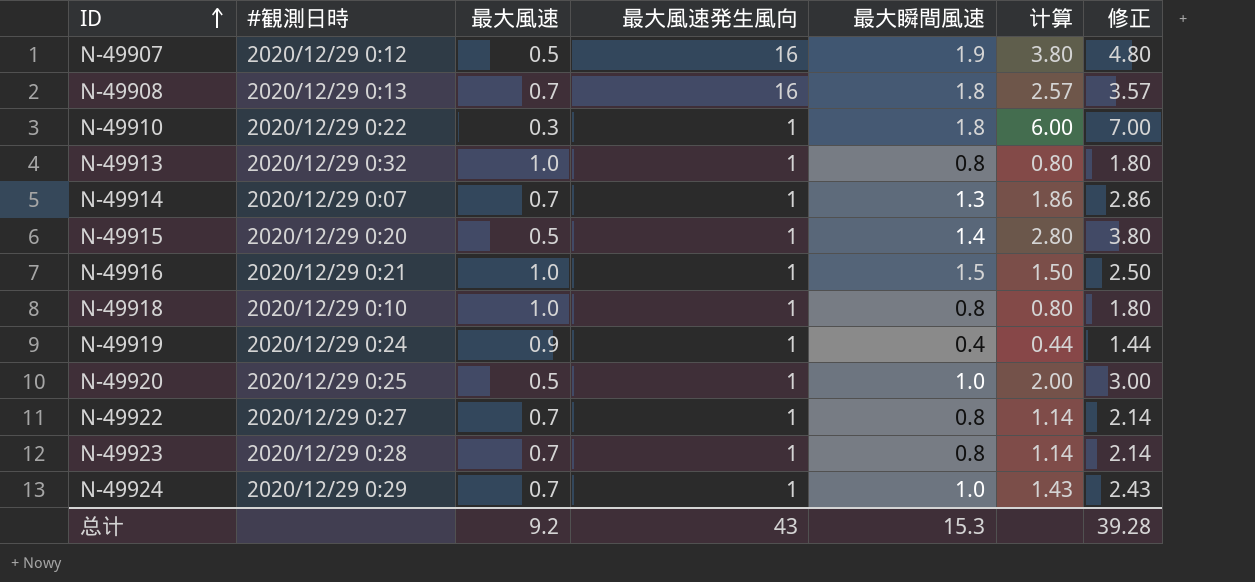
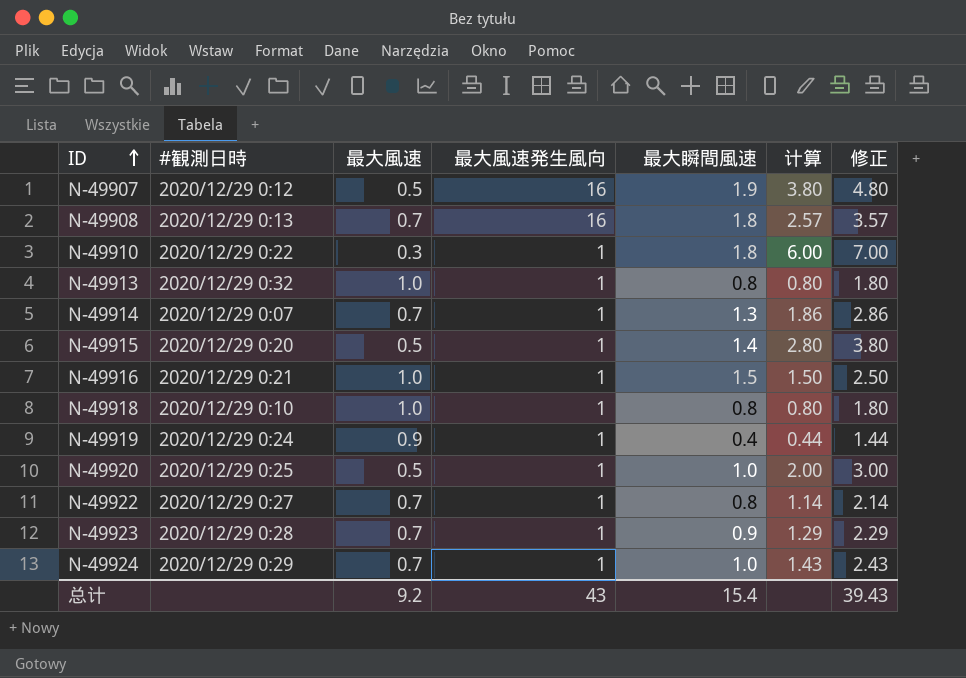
N-49923 | 最大瞬間風速: 0.8 -> 0.9
N-49923 | 计算: 1.14 -> 1.29
N-49923 | 修正: 2.14 -> 2.29
总计 | 最大瞬間風速: 15.3 -> 15.4
总计 | 修正: 39.28 -> 39.43

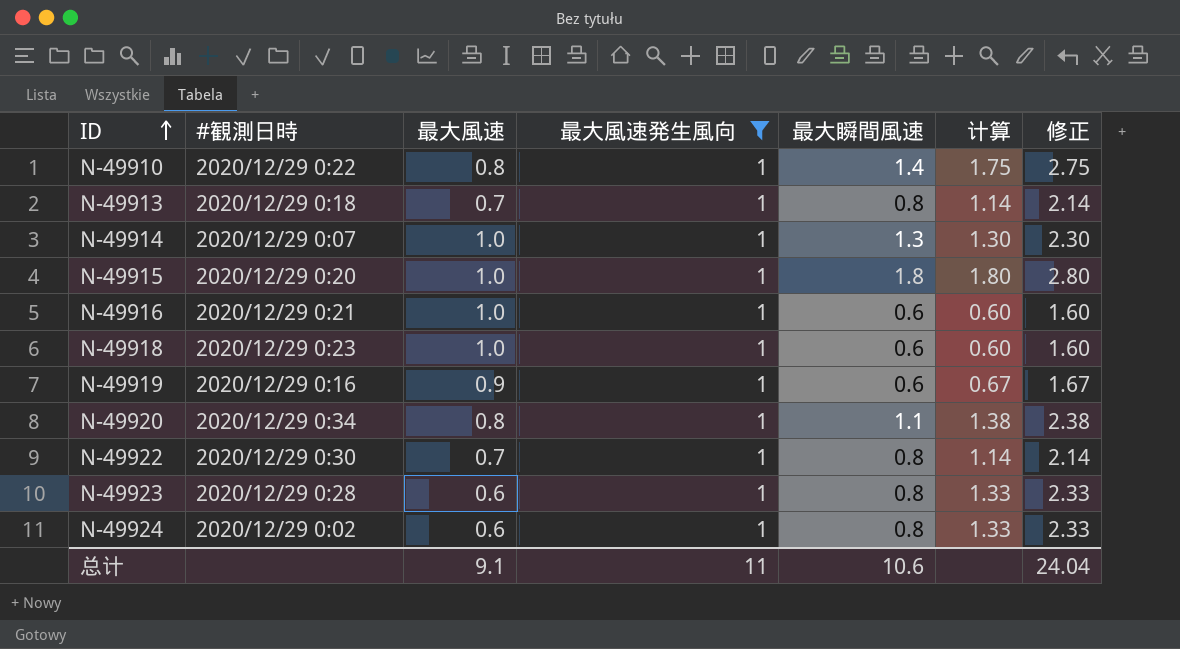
filter: none -> 最大風速発生風向 = 1
N-49910 | 最大風速: 0.3 -> 0.8
N-49910 | 最大瞬間風速: 1.8 -> 1.4
N-49910 | 计算: 6.00 -> 1.75
N-49910 | 修正: 7.00 -> 2.75
N-49913 | #観測日時: 2020/12/29 0:32 -> 2020/12/29 0:18
N-49913 | 最大風速: 1.0 -> 0.7
N-49913 | 计算: 0.80 -> 1.14
N-49913 | 修正: 1.80 -> 2.14
N-49914 | 最大風速: 0.7 -> 1.0
N-49914 | 计算: 1.86 -> 1.30
N-49914 | 修正: 2.86 -> 2.30
N-49915 | 最大風速: 0.5 -> 1.0
N-49915 | 最大瞬間風速: 1.4 -> 1.8
N-49915 | 计算: 2.80 -> 1.80
N-49915 | 修正: 3.80 -> 2.80
N-49916 | 最大瞬間風速: 1.5 -> 0.6
N-49916 | 计算: 1.50 -> 0.60
N-49916 | 修正: 2.50 -> 1.60
N-49918 | #観測日時: 2020/12/29 0:10 -> 2020/12/29 0:23
N-49918 | 最大瞬間風速: 0.8 -> 0.6
N-49918 | 计算: 0.80 -> 0.60
N-49918 | 修正: 1.80 -> 1.60
N-49919 | #観測日時: 2020/12/29 0:24 -> 2020/12/29 0:16
N-49919 | 最大瞬間風速: 0.4 -> 0.6
N-49919 | 计算: 0.44 -> 0.67
N-49919 | 修正: 1.44 -> 1.67
N-49920 | #観測日時: 2020/12/29 0:25 -> 2020/12/29 0:34
N-49920 | 最大風速: 0.5 -> 0.8
N-49920 | 最大瞬間風速: 1.0 -> 1.1
N-49920 | 计算: 2.00 -> 1.38
N-49920 | 修正: 3.00 -> 2.38
N-49922 | #観測日時: 2020/12/29 0:27 -> 2020/12/29 0:30
N-49923 | 最大風速: 0.7 -> 0.6
N-49923 | 最大瞬間風速: 0.9 -> 0.8
N-49923 | 计算: 1.29 -> 1.33
N-49923 | 修正: 2.29 -> 2.33
N-49924 | #観測日時: 2020/12/29 0:29 -> 2020/12/29 0:02
N-49924 | 最大風速: 0.7 -> 0.6
N-49924 | 最大瞬間風速: 1.0 -> 0.8
N-49924 | 计算: 1.43 -> 1.33
N-49924 | 修正: 2.43 -> 2.33
总计 | 最大風速: 9.2 -> 9.1
总计 | 最大風速発生風向: 43 -> 11
总计 | 最大瞬間風速: 15.4 -> 10.6
总计 | 修正: 39.43 -> 24.04

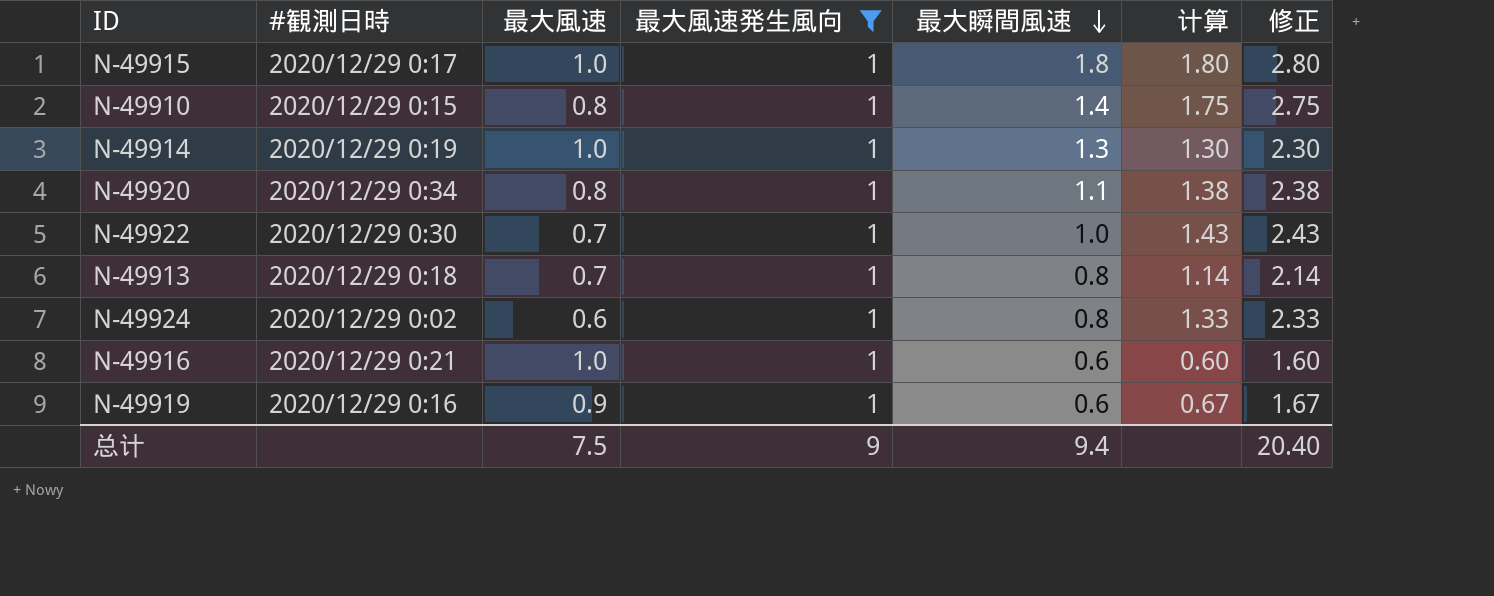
row order: ID ascending -> 最大瞬間風速 descending
row N-49918: 2020/12/29 0:23 | 1.0 | 1 | 0.6 | 0.60 | 1.60 -> none
row N-49923: 2020/12/29 0:28 | 0.6 | 1 | 0.8 | 1.33 | 2.33 -> none
N-49915 | #観測日時: 2020/12/29 0:20 -> 2020/12/29 0:17
N-49910 | #観測日時: 2020/12/29 0:22 -> 2020/12/29 0:15
N-49914 | #観測日時: 2020/12/29 0:07 -> 2020/12/29 0:19
N-49922 | 最大瞬間風速: 0.8 -> 1.0
N-49922 | 计算: 1.14 -> 1.43
N-49922 | 修正: 2.14 -> 2.43
总计 | 最大風速: 9.1 -> 7.5
总计 | 最大風速発生風向: 11 -> 9
总计 | 最大瞬間風速: 10.6 -> 9.4
总计 | 修正: 24.04 -> 20.40

